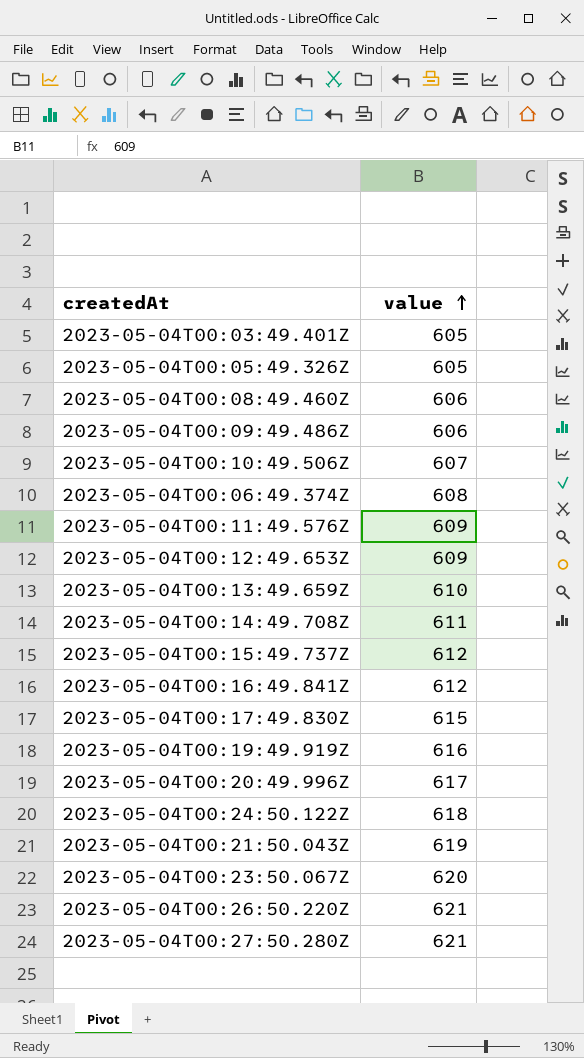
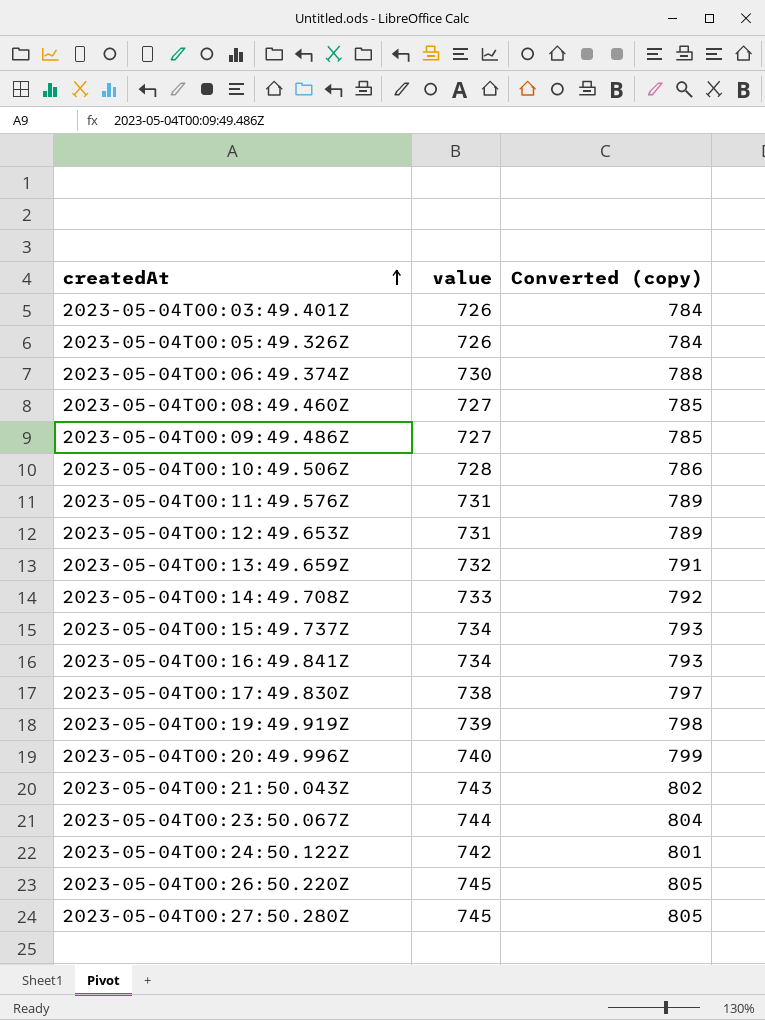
row order: value ascending -> createdAt ascending
column Converted (copy) | formula: none -> [value] * 1.08
2023-05-04T00:03:49.401Z | value: 605 -> 726
2023-05-04T00:05:49.326Z | value: 605 -> 726
2023-05-04T00:06:49.374Z | value: 608 -> 730
2023-05-04T00:08:49.460Z | value: 606 -> 727
2023-05-04T00:09:49.486Z | value: 606 -> 727
2023-05-04T00:10:49.506Z | value: 607 -> 728
2023-05-04T00:11:49.576Z | value: 609 -> 731
2023-05-04T00:12:49.653Z | value: 609 -> 731
2023-05-04T00:13:49.659Z | value: 610 -> 732
2023-05-04T00:14:49.708Z | value: 611 -> 733
2023-05-04T00:15:49.737Z | value: 612 -> 734
2023-05-04T00:16:49.841Z | value: 612 -> 734
2023-05-04T00:17:49.830Z | value: 615 -> 738
2023-05-04T00:19:49.919Z | value: 616 -> 739
2023-05-04T00:20:49.996Z | value: 617 -> 740
2023-05-04T00:21:50.043Z | value: 619 -> 743
2023-05-04T00:23:50.067Z | value: 620 -> 744
2023-05-04T00:24:50.122Z | value: 618 -> 742
2023-05-04T00:26:50.220Z | value: 621 -> 745
2023-05-04T00:27:50.280Z | value: 621 -> 745

